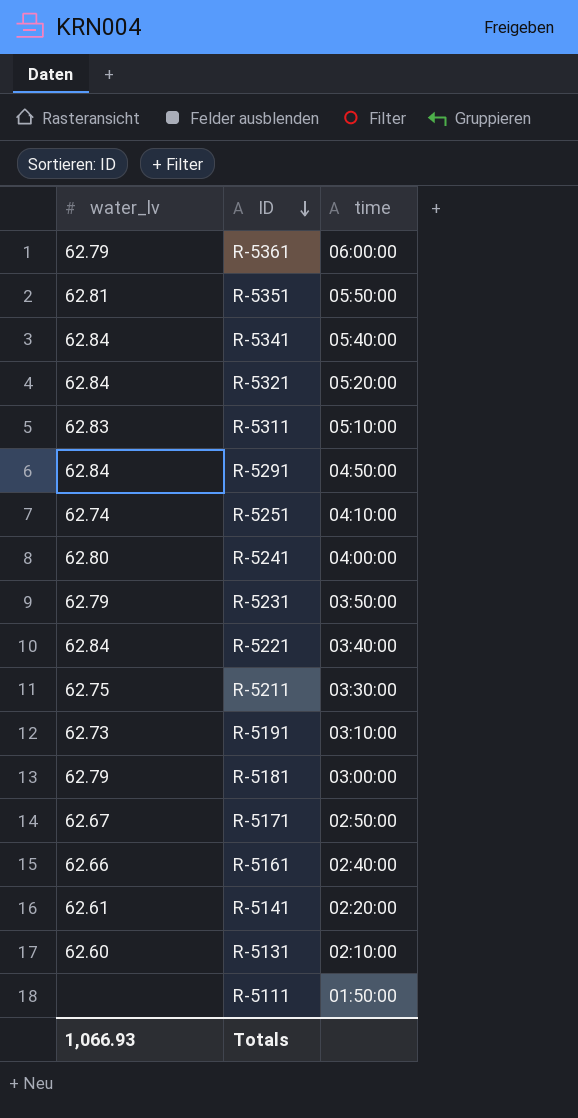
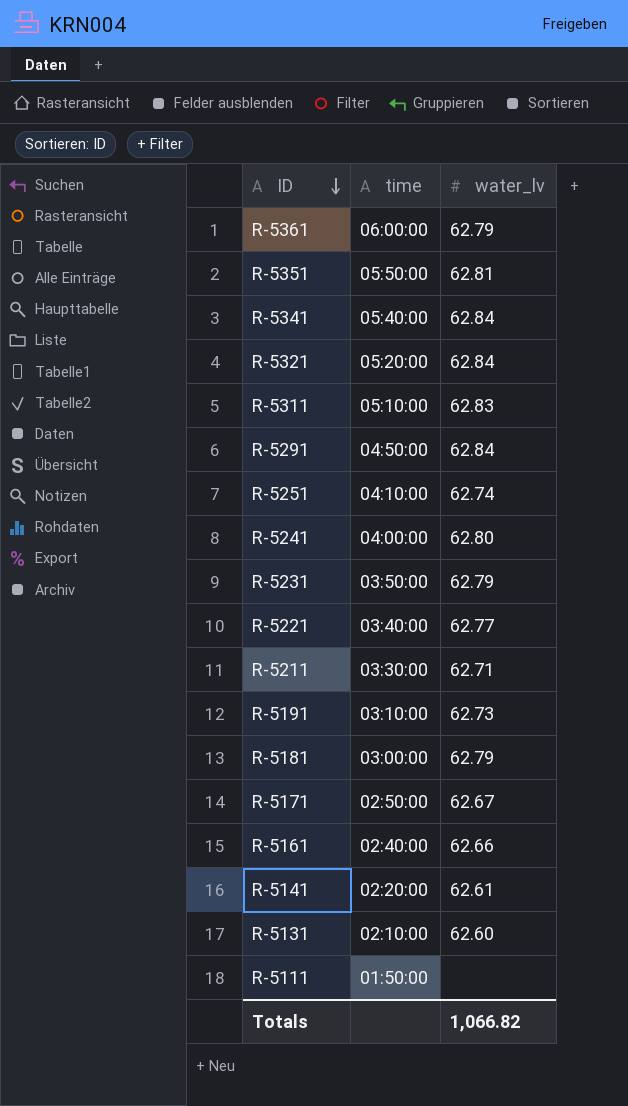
column water_lv | position: 1 -> 3
R-5221 | water_lv: 62.84 -> 62.77
R-5211 | water_lv: 62.75 -> 62.71
Totals | water_lv: 1,066.93 -> 1,066.82

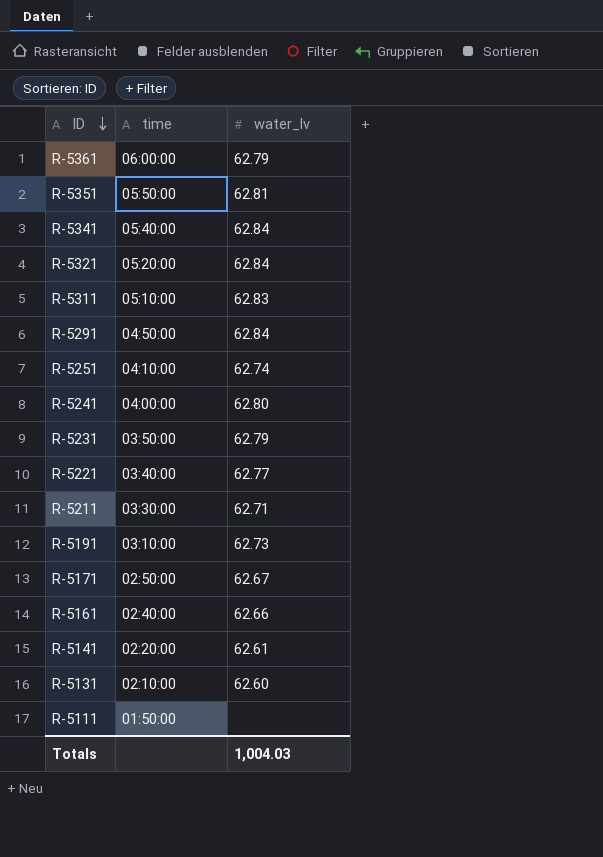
row R-5181: 03:00:00 | 62.79 -> none
Totals | water_lv: 1,066.82 -> 1,004.03

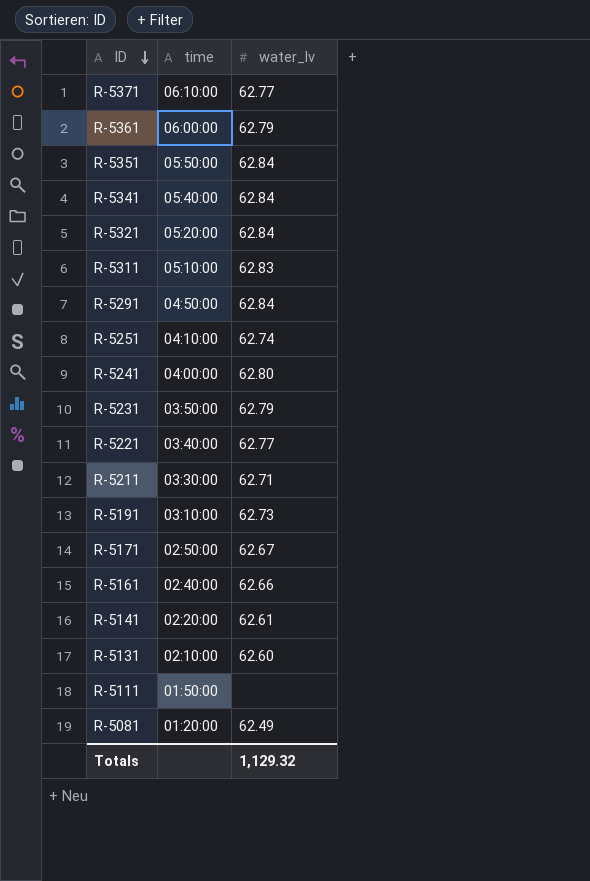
row R-5371: none -> 06:10:00 | 62.77
R-5351 | water_lv: 62.81 -> 62.84
row R-5081: none -> 01:20:00 | 62.49
Totals | water_lv: 1,004.03 -> 1,129.32

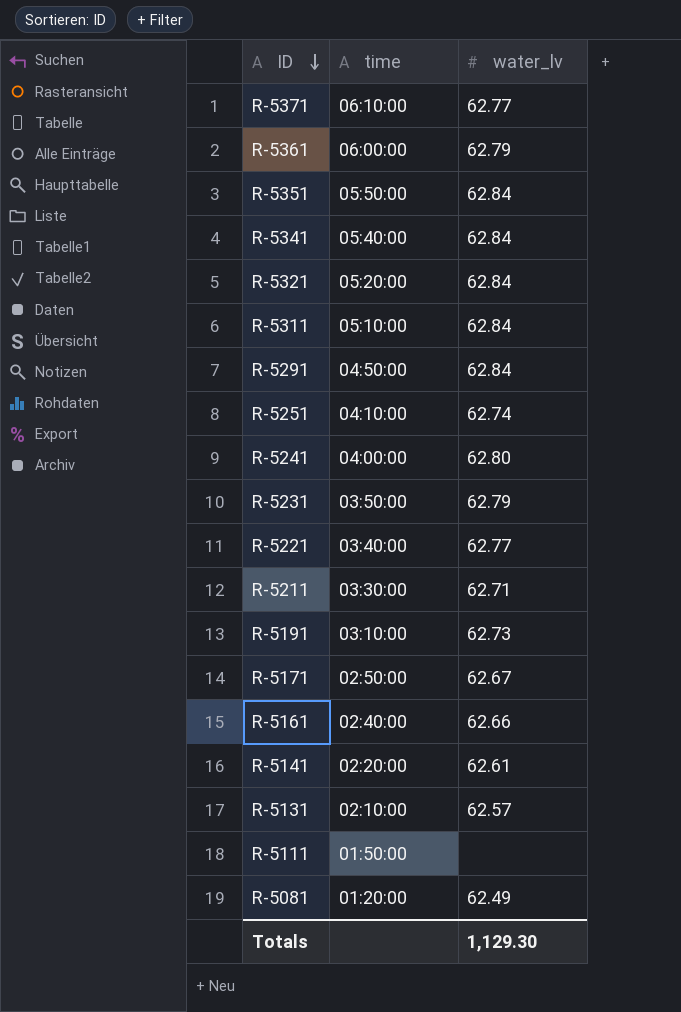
R-5311 | water_lv: 62.83 -> 62.84
R-5131 | water_lv: 62.60 -> 62.57
Totals | water_lv: 1,129.32 -> 1,129.30

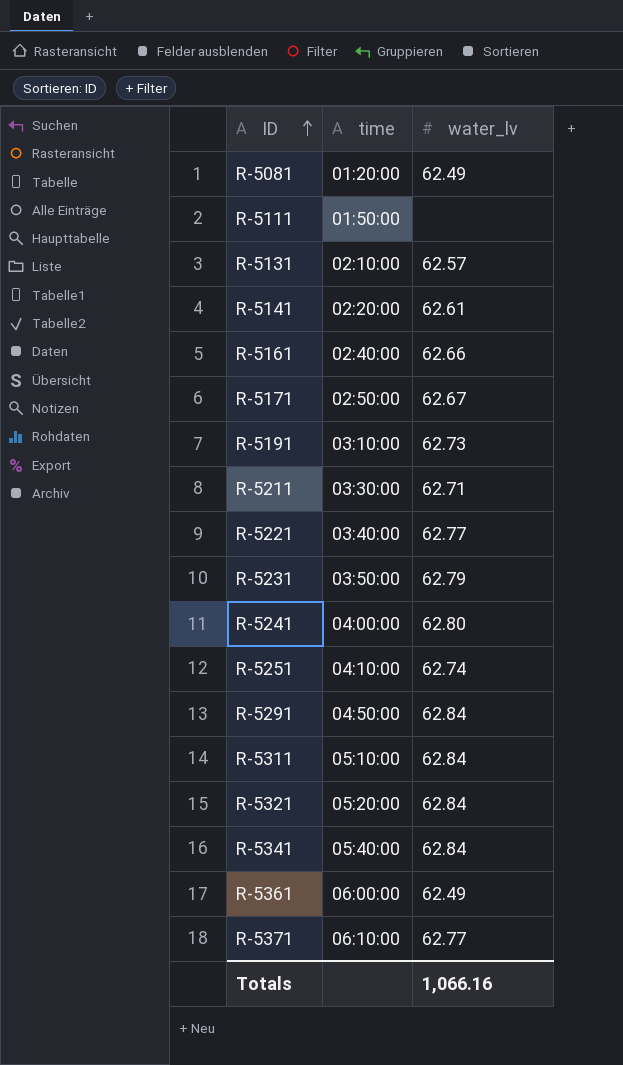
row order: ID descending -> ID ascending
row R-5351: 05:50:00 | 62.84 -> none
R-5361 | water_lv: 62.79 -> 62.49
Totals | water_lv: 1,129.30 -> 1,066.16

